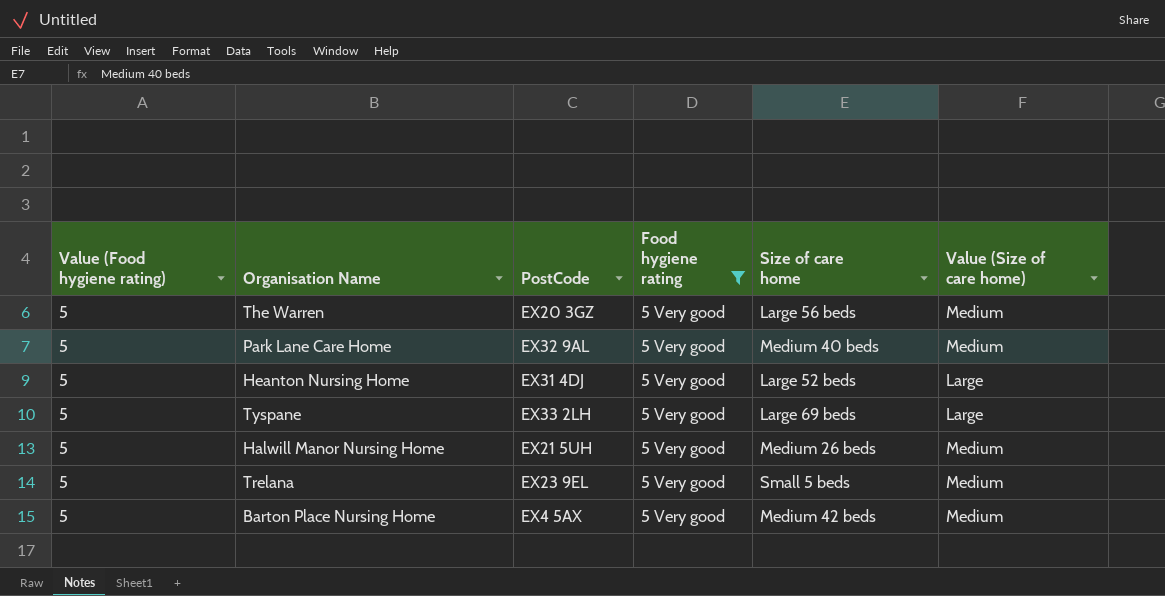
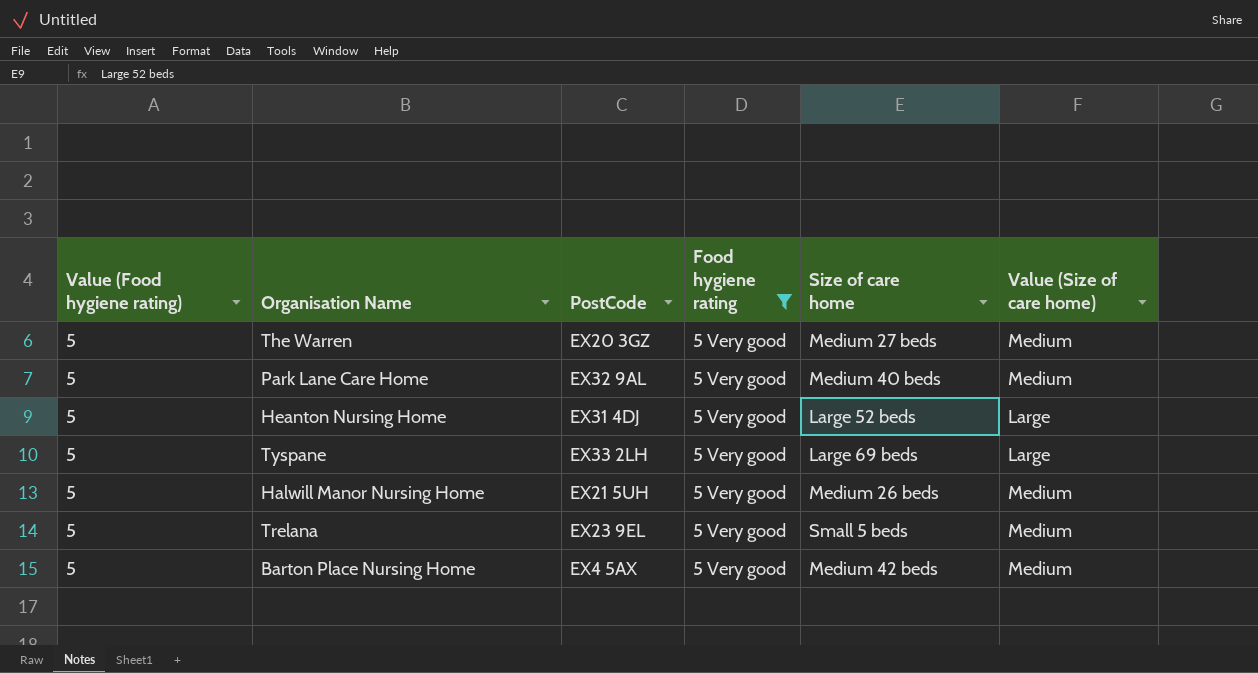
The Warren | Size of care home: Large 56 beds -> Medium 27 beds

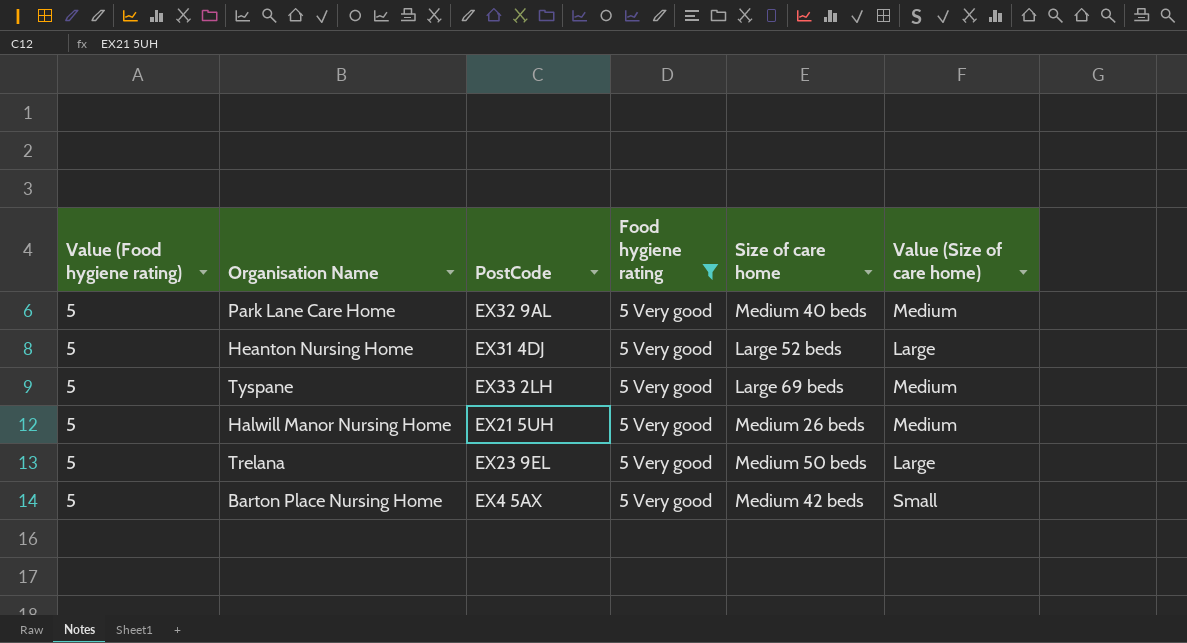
row The Warren: 5 | EX20 3GZ | 5 Very good | Medium 27 beds | Medium -> none
Tyspane | Value (Size of care home): Large -> Medium
Trelana | Size of care home: Small 5 beds -> Medium 50 beds
Trelana | Value (Size of care home): Medium -> Large
Barton Place Nursing Home | Value (Size of care home): Medium -> Small

